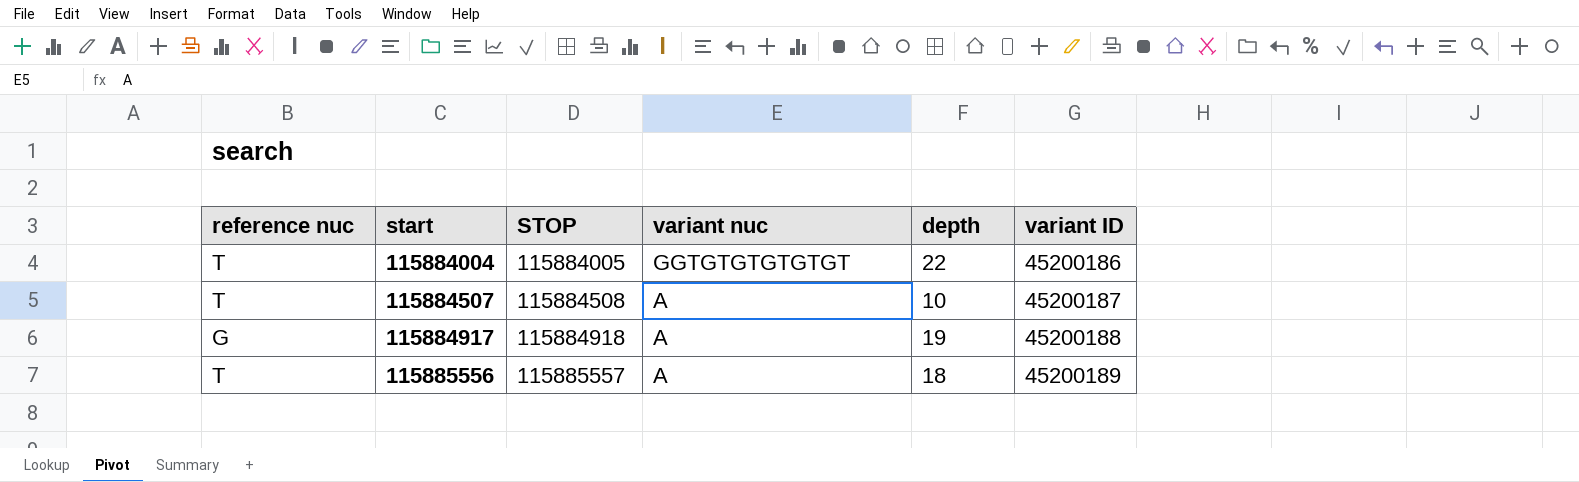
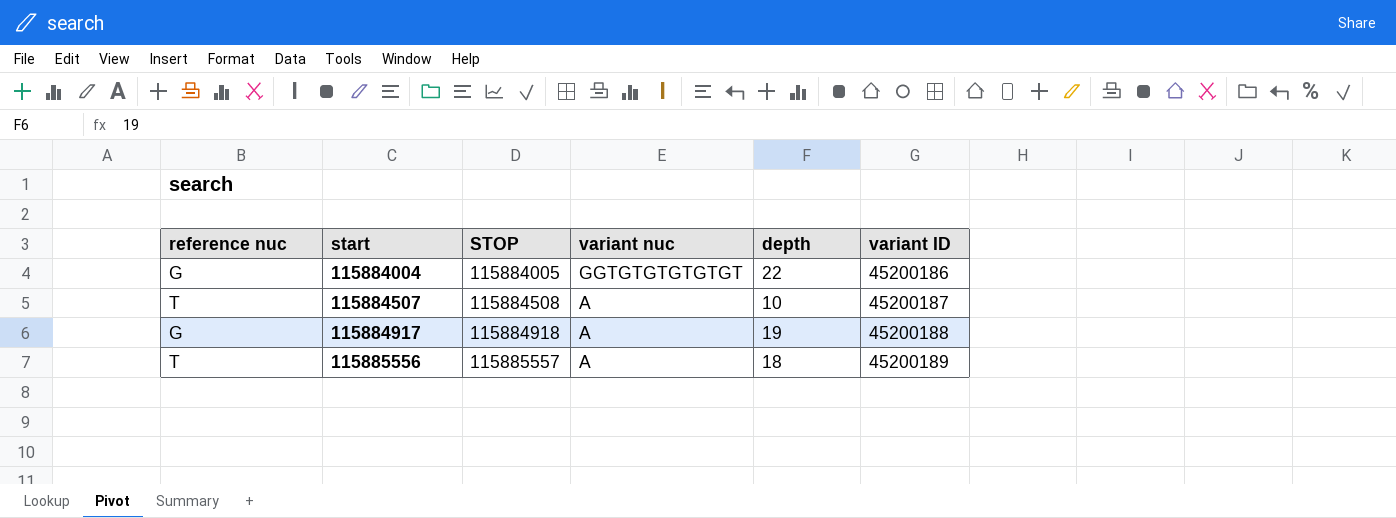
115884004 | reference nuc: T -> G

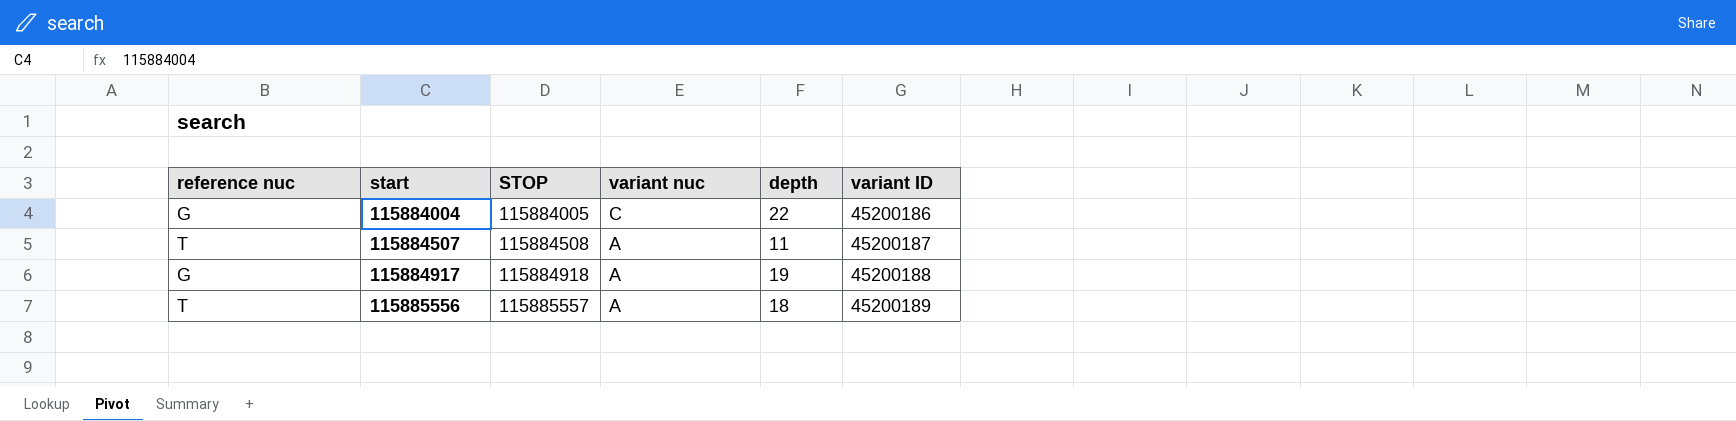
115884004 | variant nuc: GGTGTGTGTGTGT -> C
115884507 | depth: 10 -> 11

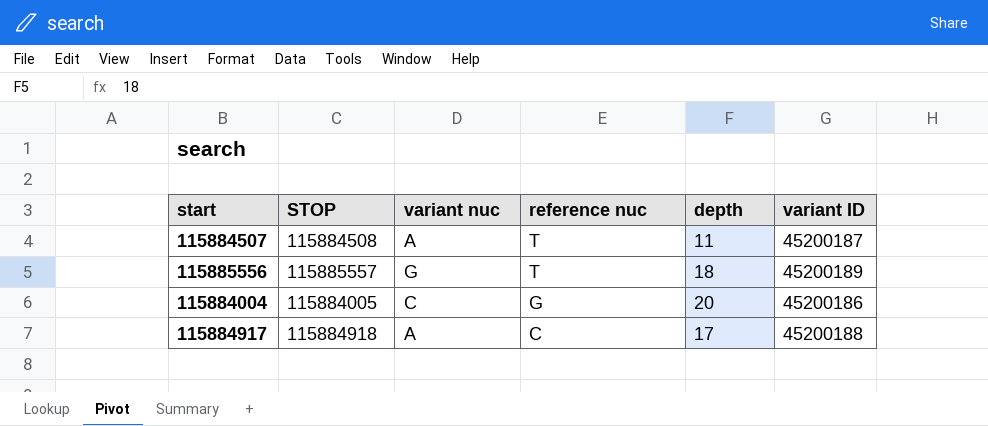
row order: start ascending -> reference nuc descending
column reference nuc | position: 1 -> 4
115885556 | variant nuc: A -> G
115884004 | depth: 22 -> 20
115884917 | reference nuc: G -> C
115884917 | depth: 19 -> 17

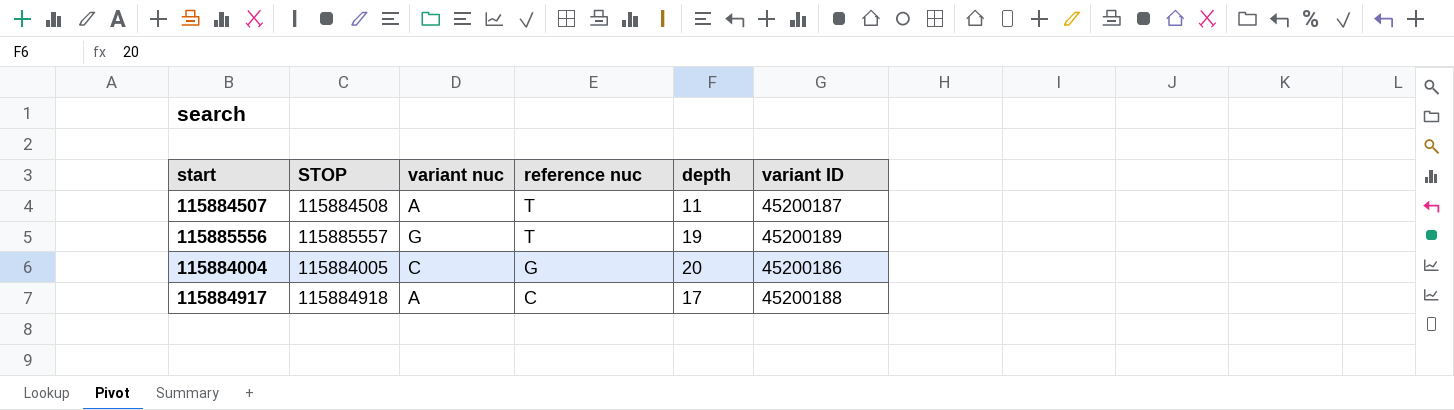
115885556 | depth: 18 -> 19

